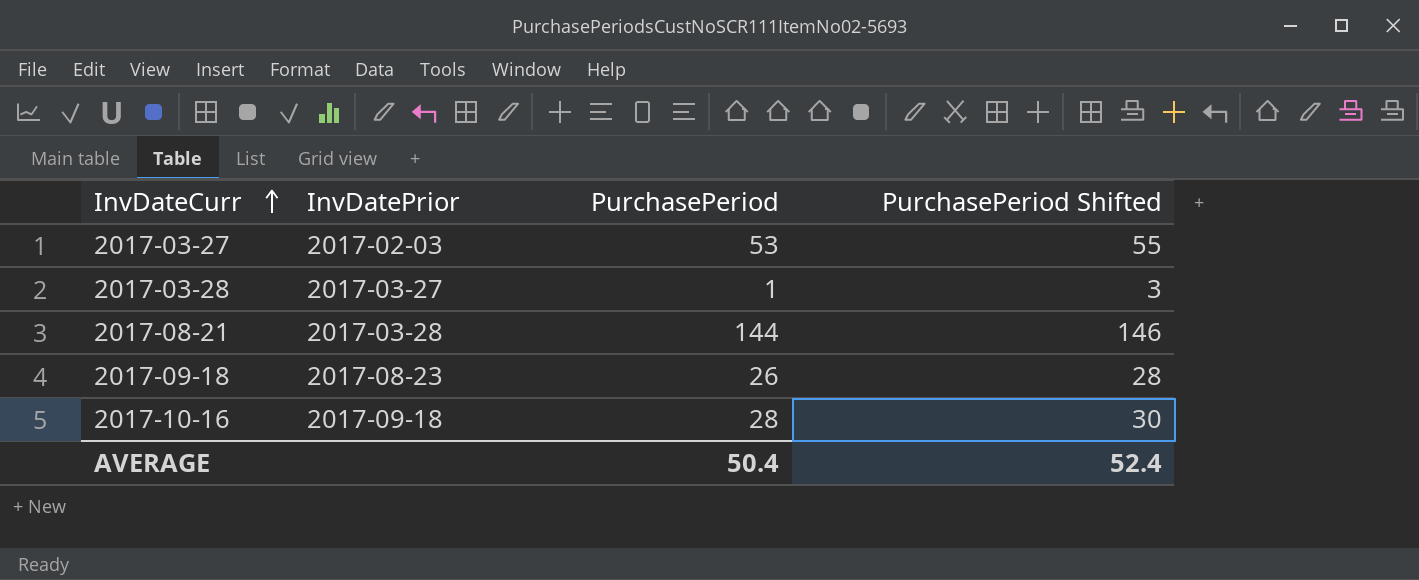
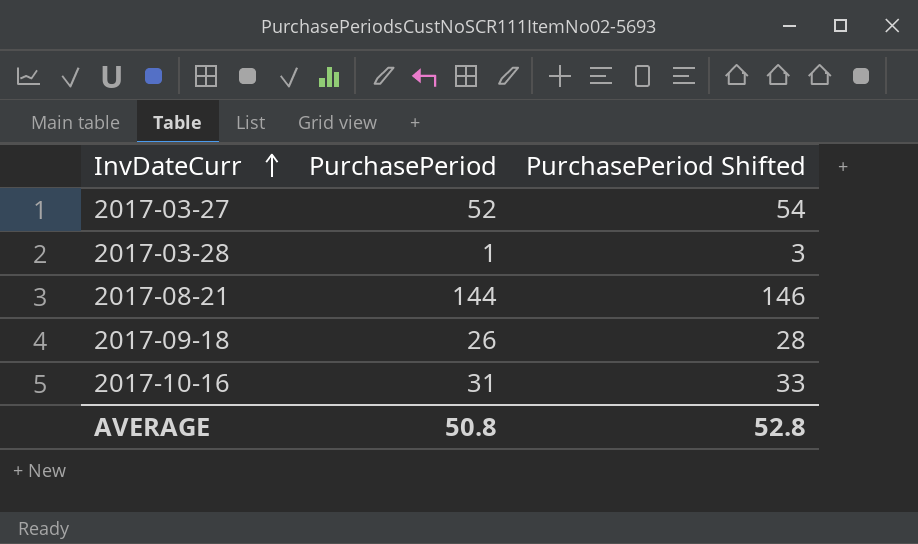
column InvDatePrior | position: 2 -> none
2017-03-27 | PurchasePeriod: 53 -> 52
2017-03-27 | PurchasePeriod Shifted: 55 -> 54
2017-10-16 | PurchasePeriod: 28 -> 31
2017-10-16 | PurchasePeriod Shifted: 30 -> 33
AVERAGE | PurchasePeriod: 50.4 -> 50.8
AVERAGE | PurchasePeriod Shifted: 52.4 -> 52.8

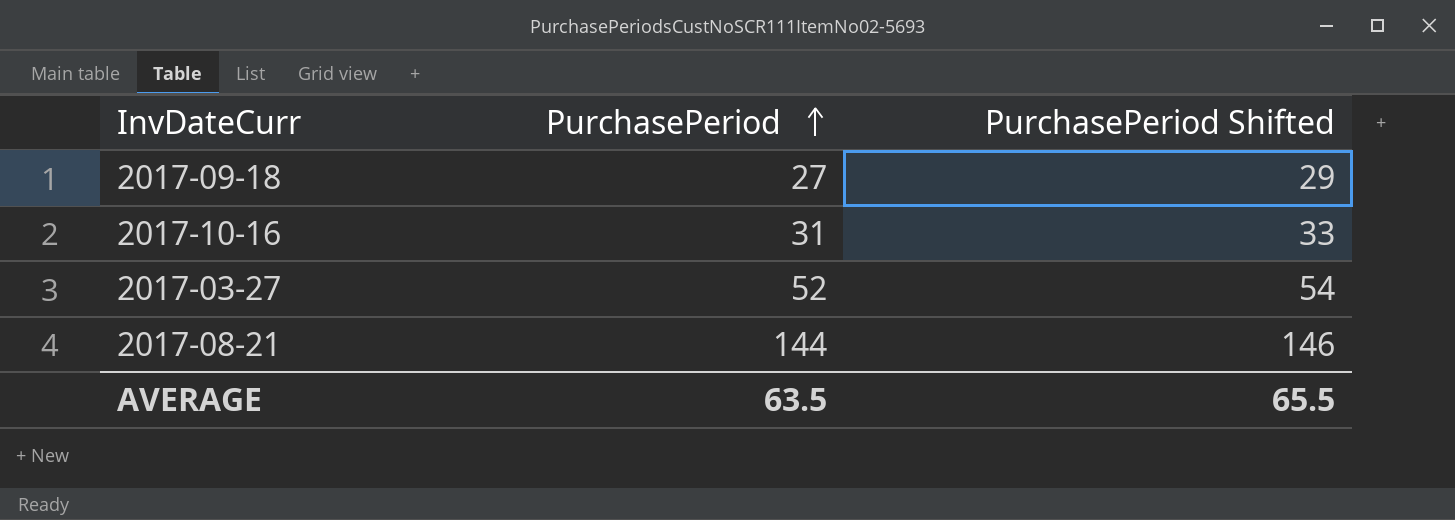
row order: InvDateCurr ascending -> PurchasePeriod ascending
row 2017-03-28: 1 | 3 -> none
2017-09-18 | PurchasePeriod: 26 -> 27
2017-09-18 | PurchasePeriod Shifted: 28 -> 29
AVERAGE | PurchasePeriod: 50.8 -> 63.5
AVERAGE | PurchasePeriod Shifted: 52.8 -> 65.5

